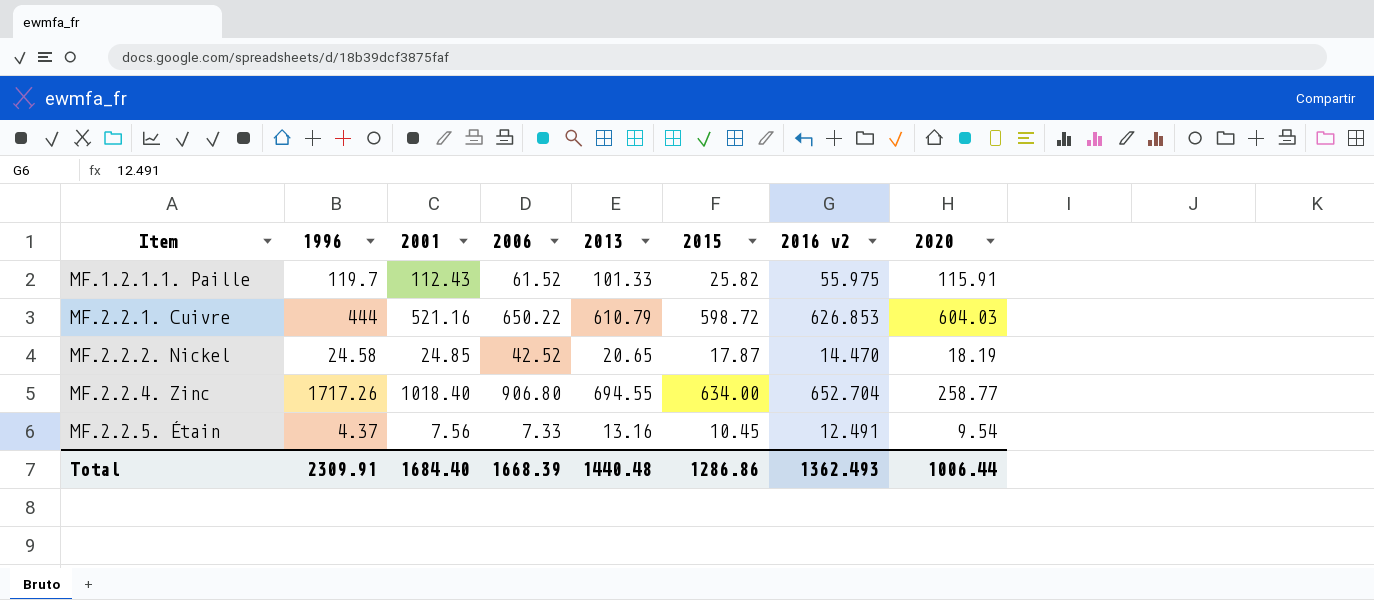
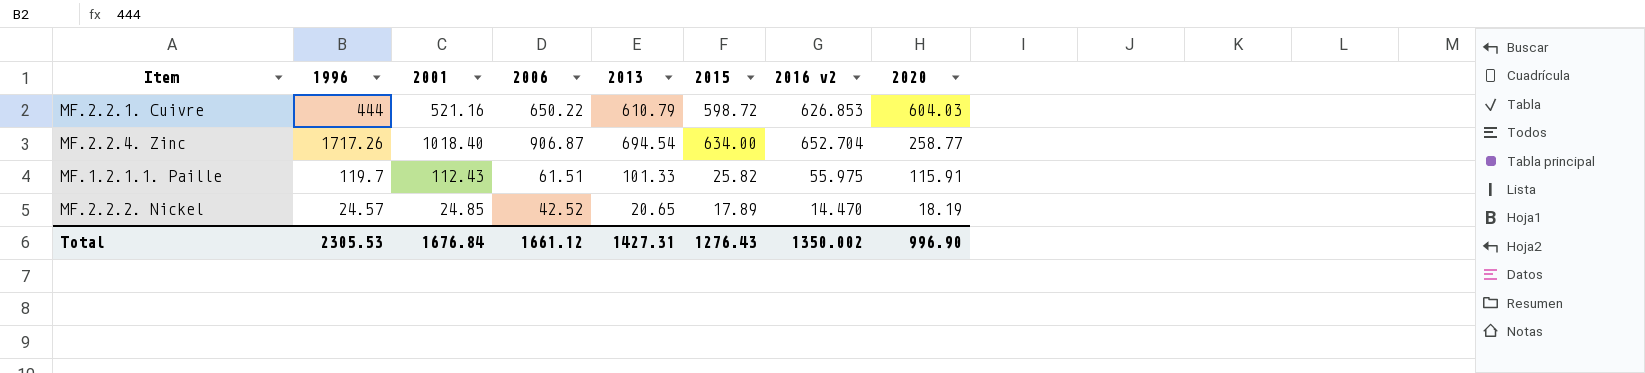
row order: Item ascending -> 2020 descending
row MF.2.2.5. Étain: 4.37 | 7.56 | 7.33 | 13.16 | 10.45 | 12.491 | 9.54 -> none
MF.2.2.4. Zinc | 2006: 906.80 -> 906.87
MF.2.2.4. Zinc | 2013: 694.55 -> 694.54
MF.1.2.1.1. Paille | 2006: 61.52 -> 61.51
MF.2.2.2. Nickel | 1996: 24.58 -> 24.57
MF.2.2.2. Nickel | 2015: 17.87 -> 17.89
Total | 1996: 2309.91 -> 2305.53
Total | 2001: 1684.40 -> 1676.84
Total | 2006: 1668.39 -> 1661.12
Total | 2013: 1440.48 -> 1427.31
Total | 2015: 1286.86 -> 1276.43
Total | 2016 v2: 1362.493 -> 1350.002
Total | 2020: 1006.44 -> 996.90

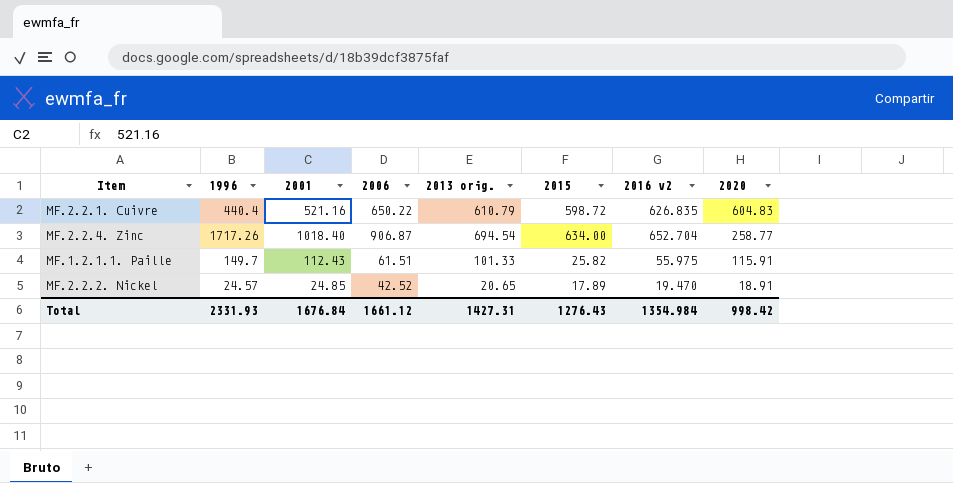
column name: 2013 -> 2013 orig.
MF.2.2.1. Cuivre | 1996: 444 -> 440.4
MF.2.2.1. Cuivre | 2016 v2: 626.853 -> 626.835
MF.2.2.1. Cuivre | 2020: 604.03 -> 604.83
MF.1.2.1.1. Paille | 1996: 119.7 -> 149.7
MF.2.2.2. Nickel | 2016 v2: 14.470 -> 19.470
MF.2.2.2. Nickel | 2020: 18.19 -> 18.91
Total | 1996: 2305.53 -> 2331.93
Total | 2016 v2: 1350.002 -> 1354.984
Total | 2020: 996.90 -> 998.42

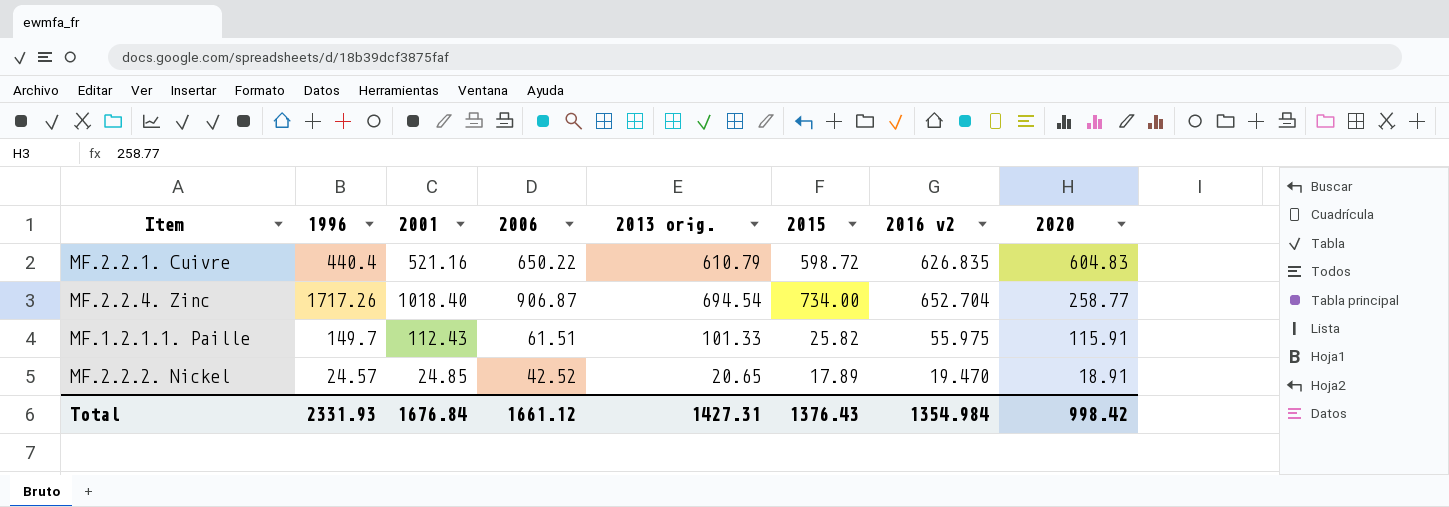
MF.2.2.4. Zinc | 2015: 634.00 -> 734.00
Total | 2015: 1276.43 -> 1376.43

